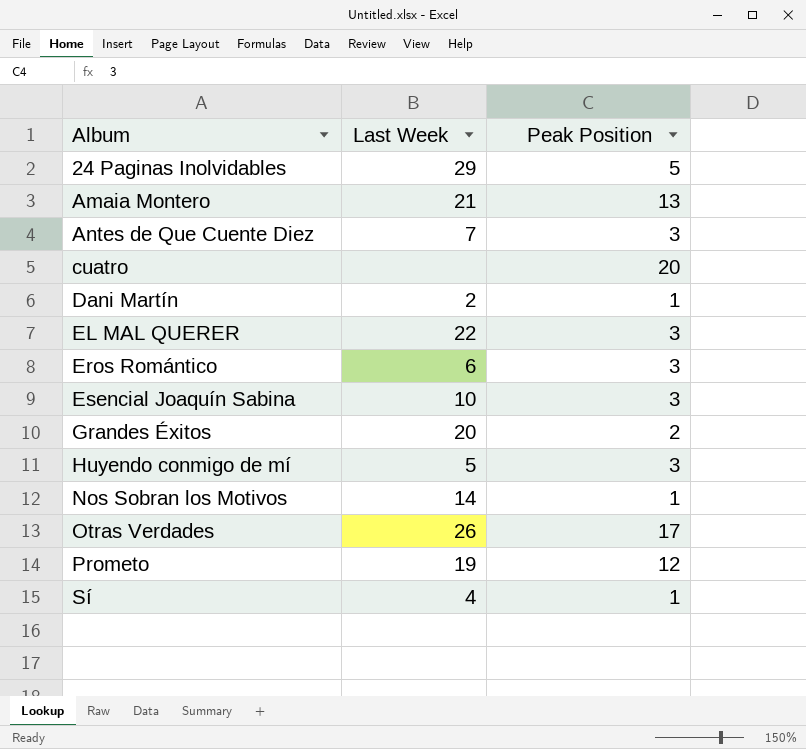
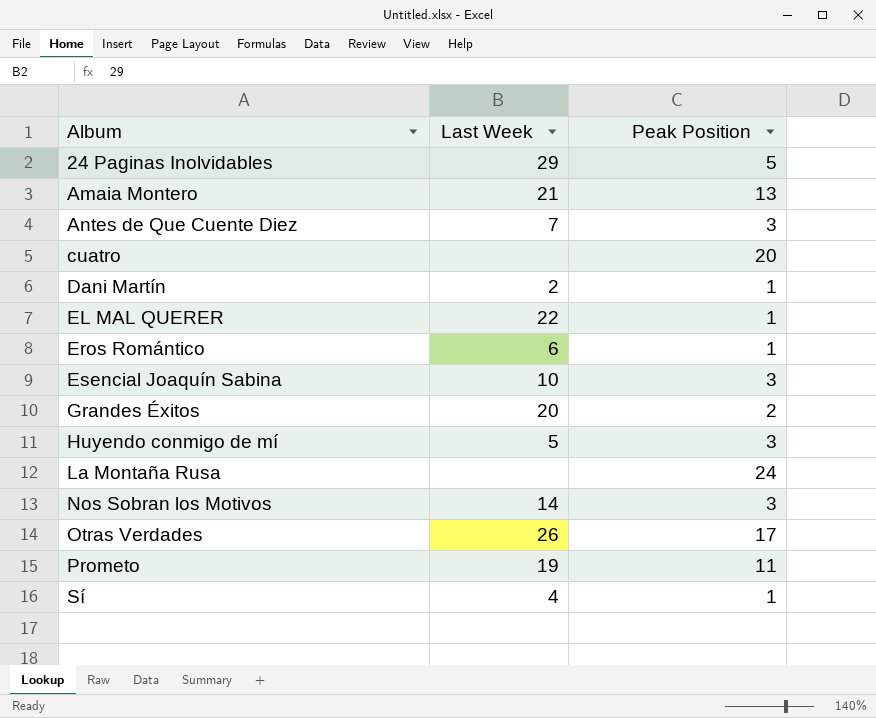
EL MAL QUERER | Peak Position: 3 -> 1
Eros Romántico | Peak Position: 3 -> 1
row La Montaña Rusa: none -> none | 24
Nos Sobran los Motivos | Peak Position: 1 -> 3
Prometo | Peak Position: 12 -> 11

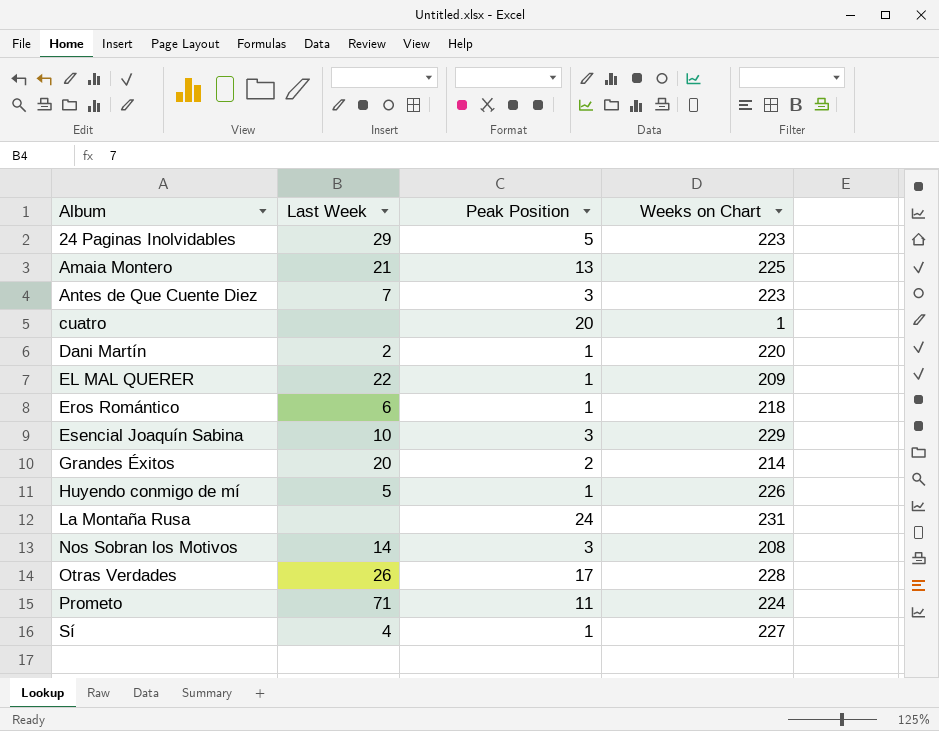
column Weeks on Chart | position: none -> 4
Huyendo conmigo de mí | Peak Position: 3 -> 1
Prometo | Last Week: 19 -> 71

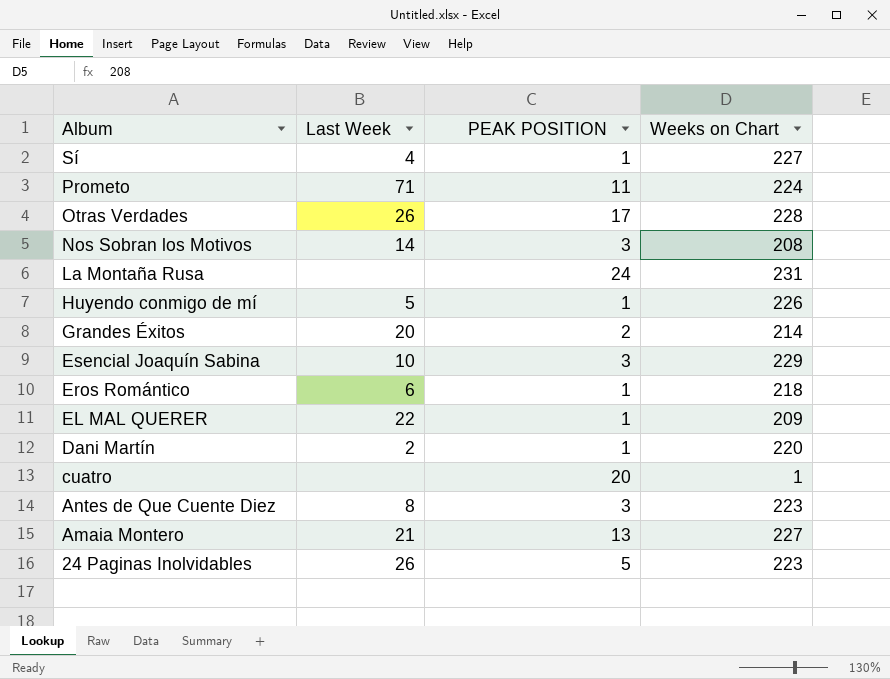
row order: Album ascending -> Album descending
column name: Peak Position -> PEAK POSITION
Antes de Que Cuente Diez | Last Week: 7 -> 8
Amaia Montero | Weeks on Chart: 225 -> 227
24 Paginas Inolvidables | Last Week: 29 -> 26

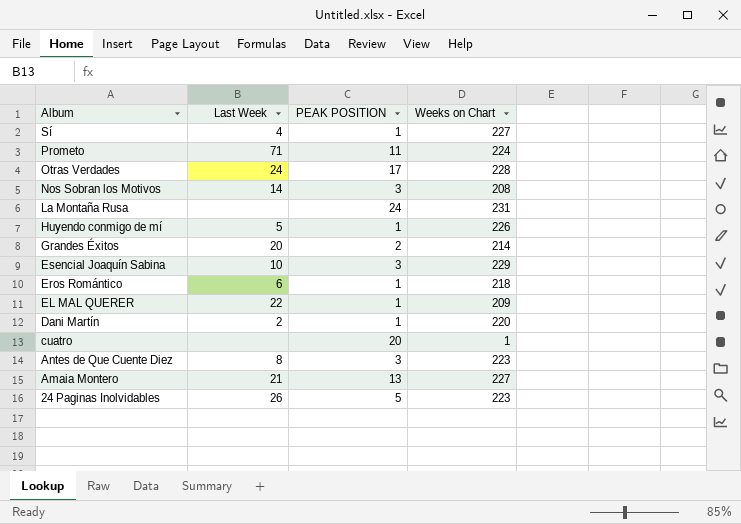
Otras Verdades | Last Week: 26 -> 24

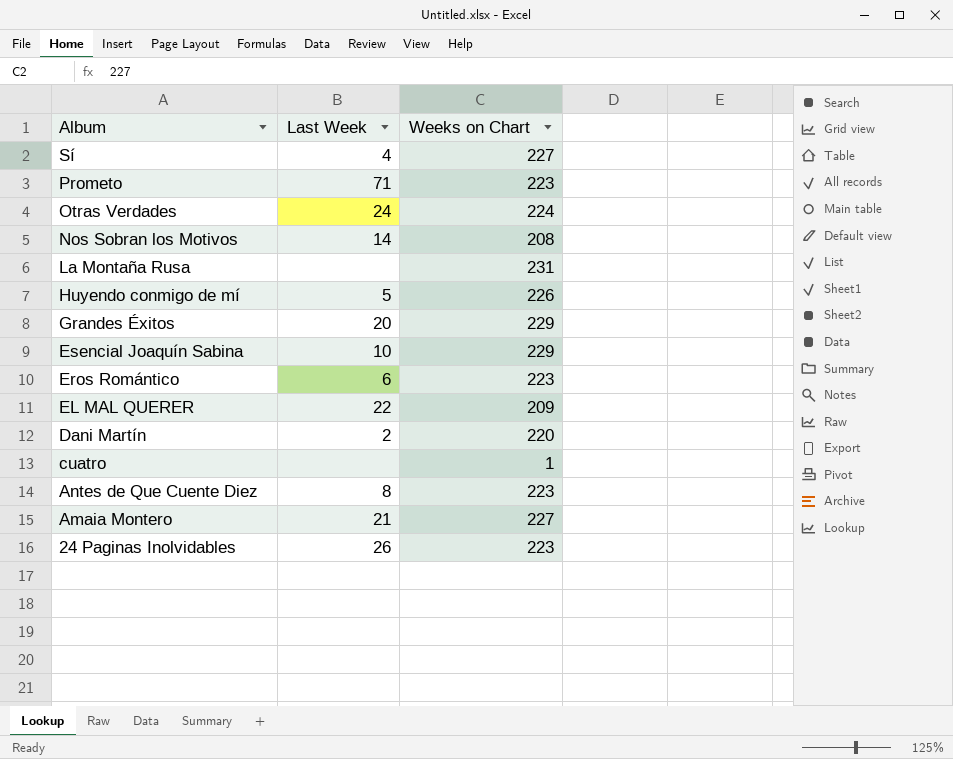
column PEAK POSITION | position: 3 -> none
Prometo | Weeks on Chart: 224 -> 223
Otras Verdades | Weeks on Chart: 228 -> 224
Grandes Éxitos | Weeks on Chart: 214 -> 229
Eros Romántico | Weeks on Chart: 218 -> 223

